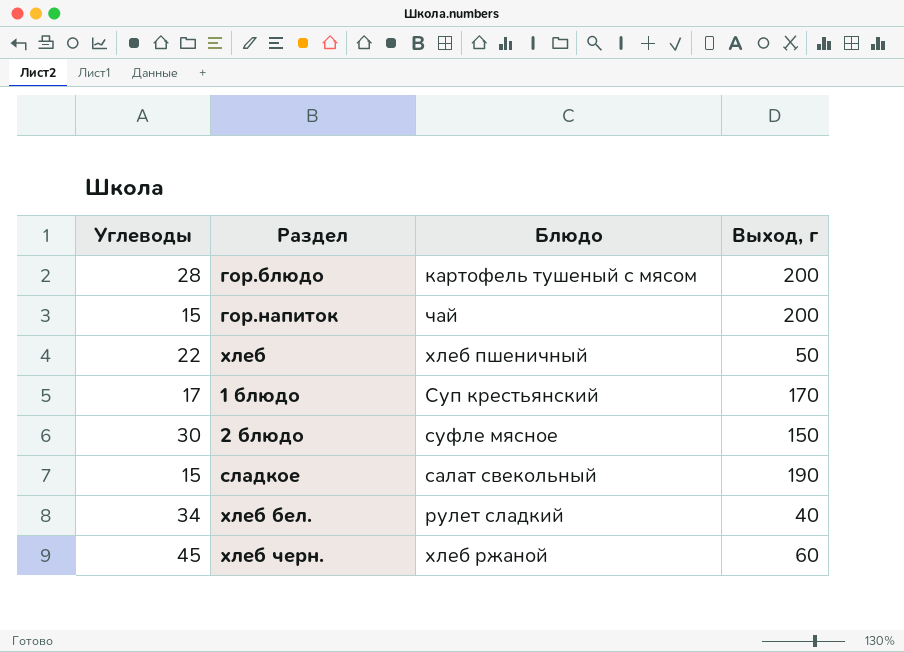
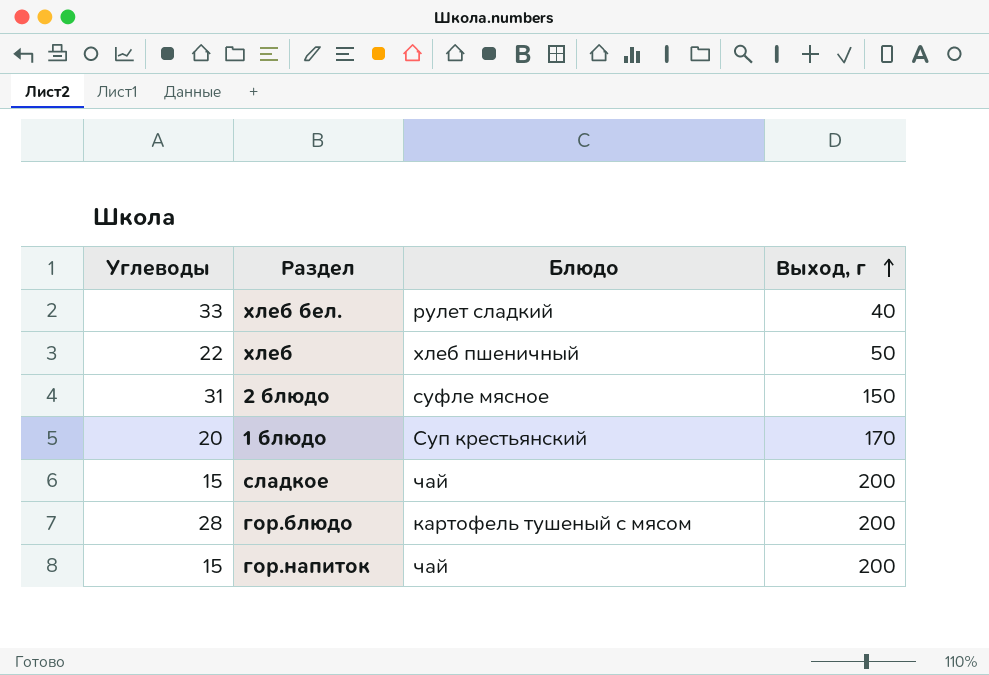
row order: none -> Выход, г ascending
row хлеб черн.: 45 | хлеб ржаной | 60 -> none
хлеб бел. | Углеводы: 34 -> 33
2 блюдо | Углеводы: 30 -> 31
1 блюдо | Углеводы: 17 -> 20
сладкое | Блюдо: салат свекольный -> чай
сладкое | Выход, г: 190 -> 200

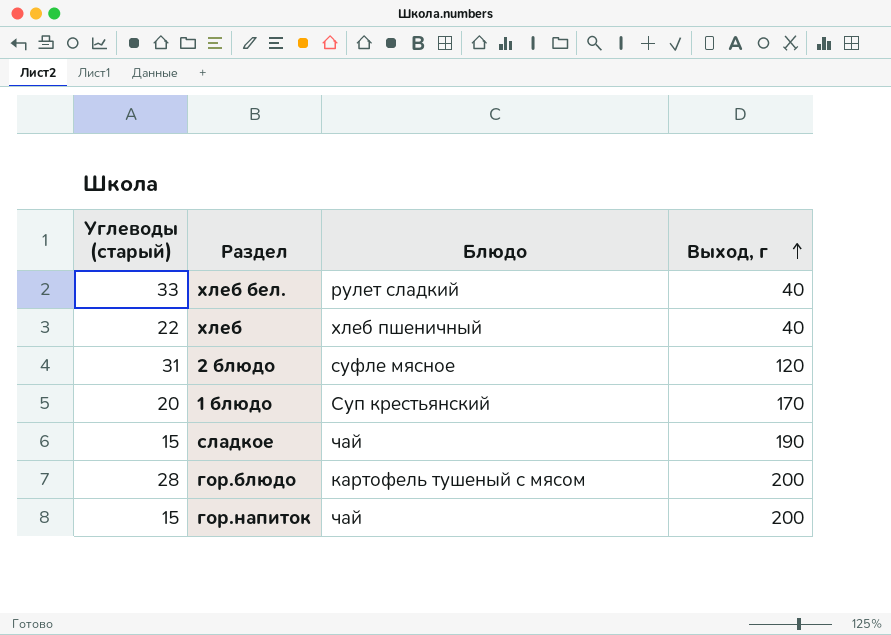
column name: Углеводы -> Углеводы (старый)
хлеб | Выход, г: 50 -> 40
2 блюдо | Выход, г: 150 -> 120
сладкое | Выход, г: 200 -> 190

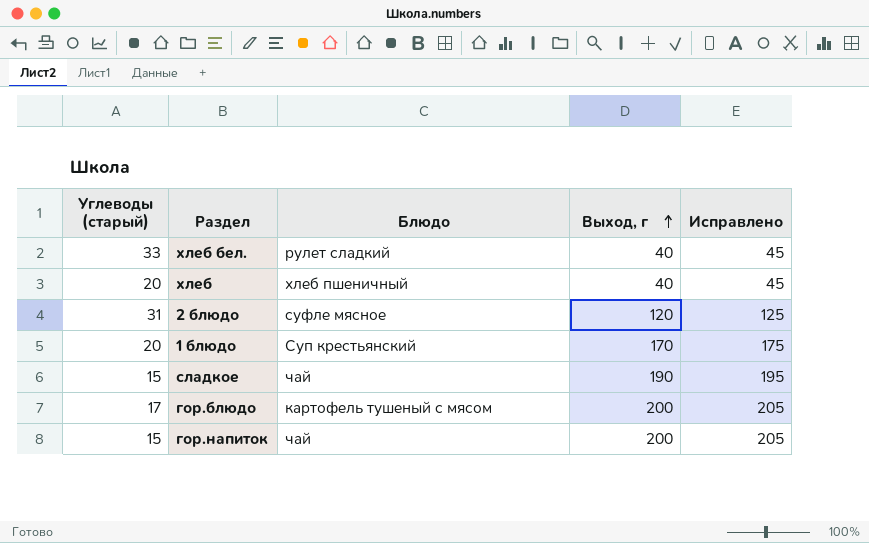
column Исправлено | formula: none -> [Выход, г] + 5
хлеб | Углеводы (старый): 22 -> 20
гор.блюдо | Углеводы (старый): 28 -> 17

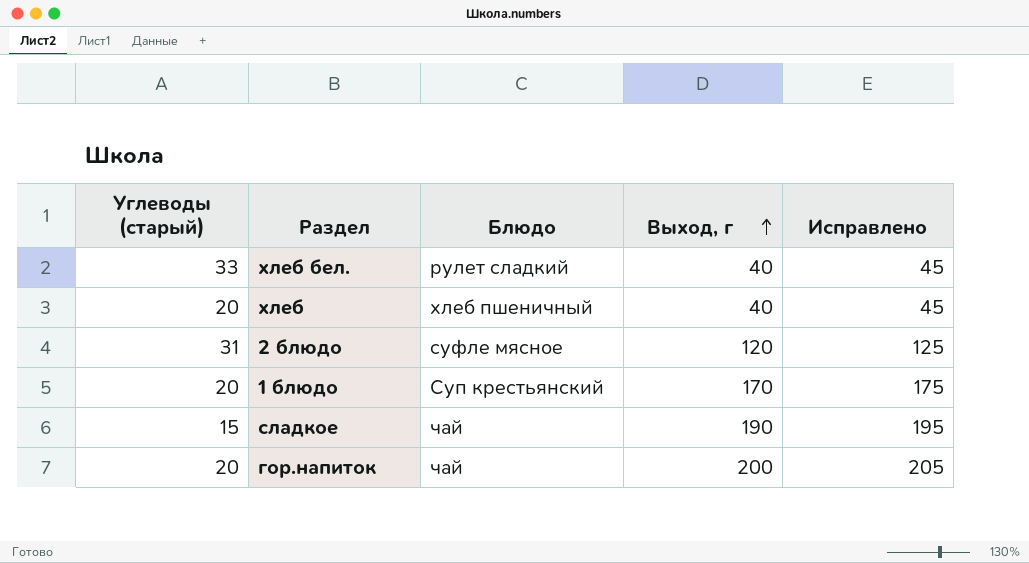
row гор.блюдо: 17 | картофель тушеный с мясом | 200 | 205 -> none
гор.напиток | Углеводы (старый): 15 -> 20

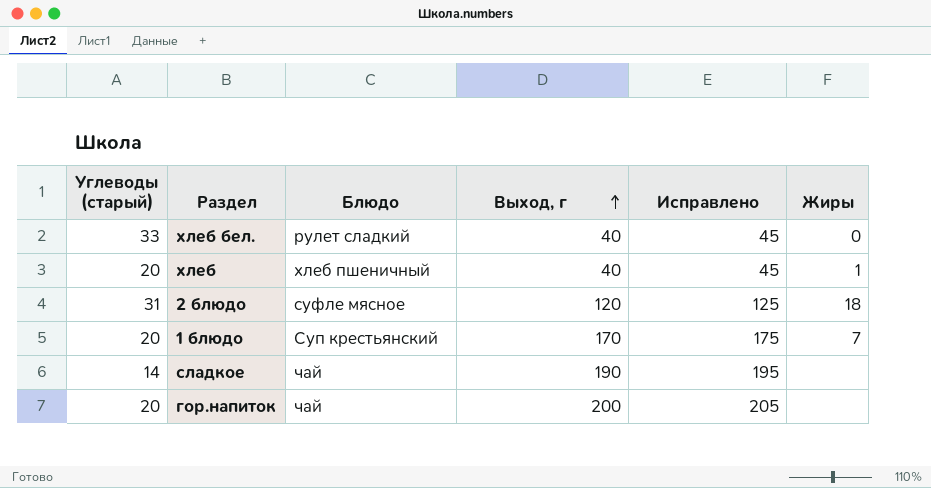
column Жиры | position: none -> 6
сладкое | Углеводы (старый): 15 -> 14

